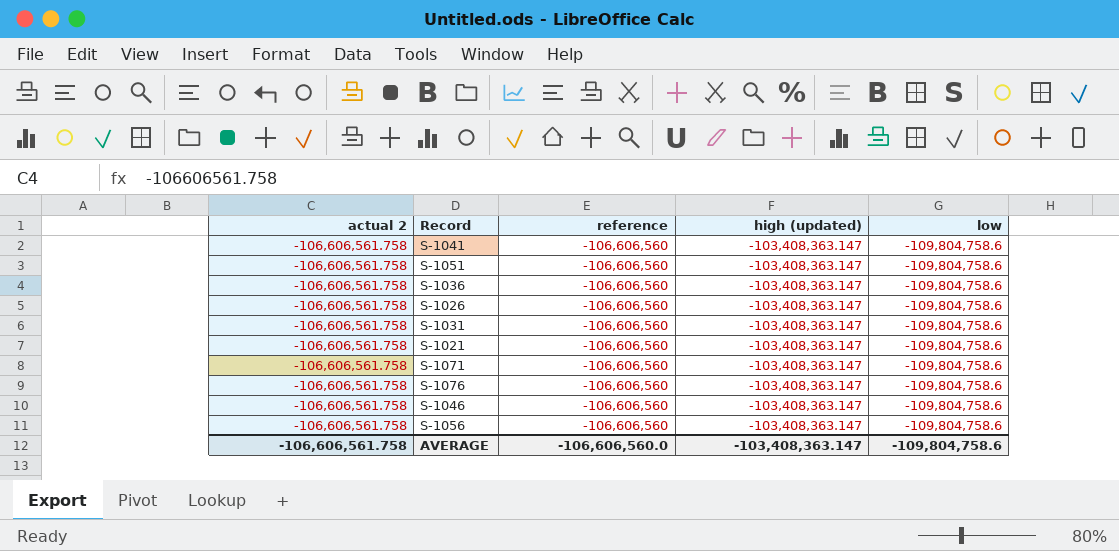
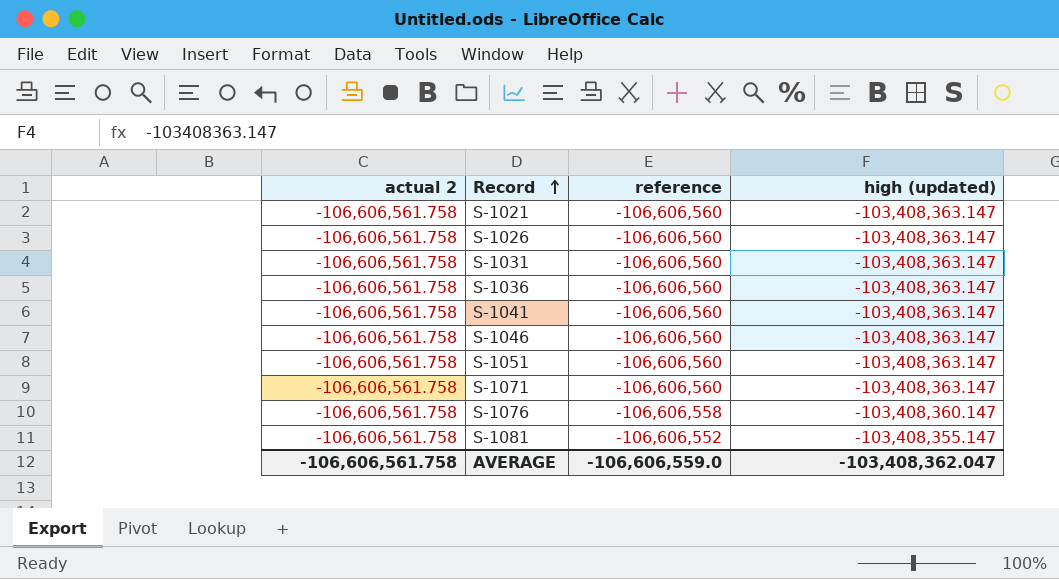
row order: none -> Record ascending
column low | position: 5 -> none
row S-1056: -106,606,561.758 | -106,606,560 | -103,408,363.147 | -109,804,758.6 -> none
S-1076 | reference: -106,606,560 -> -106,606,558
S-1076 | high (updated): -103,408,363.147 -> -103,408,360.147
row S-1081: none -> -106,606,561.758 | -106,606,552 | -103,408,355.147
AVERAGE | reference: -106,606,560.0 -> -106,606,559.0
AVERAGE | high (updated): -103,408,363.147 -> -103,408,362.047

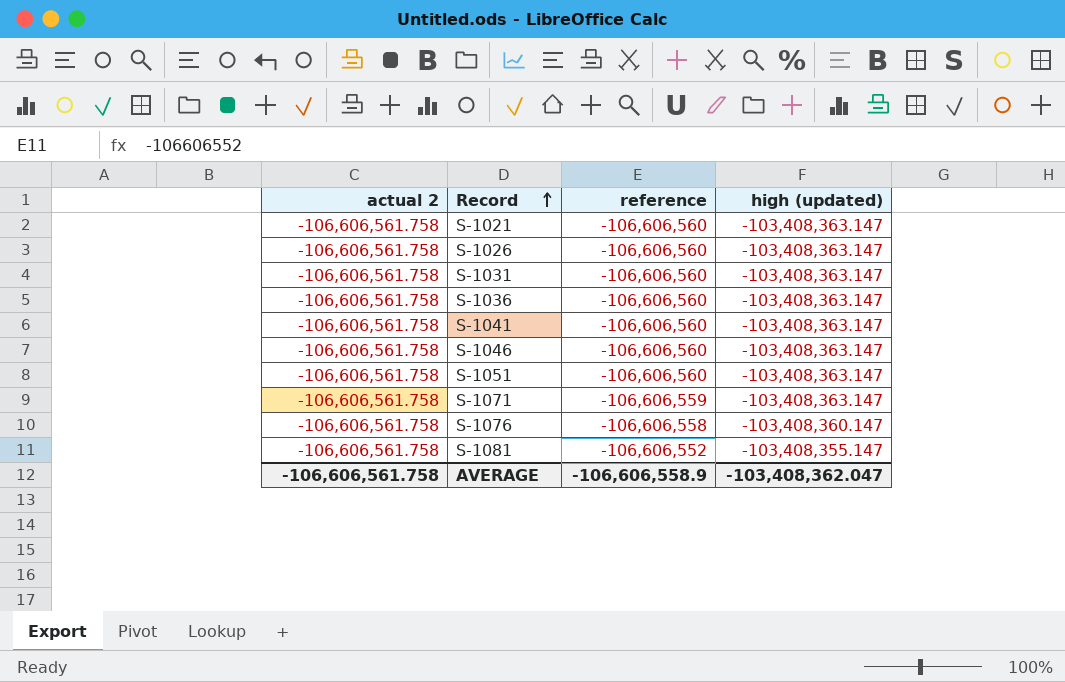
S-1071 | reference: -106,606,560 -> -106,606,559
AVERAGE | reference: -106,606,559.0 -> -106,606,558.9

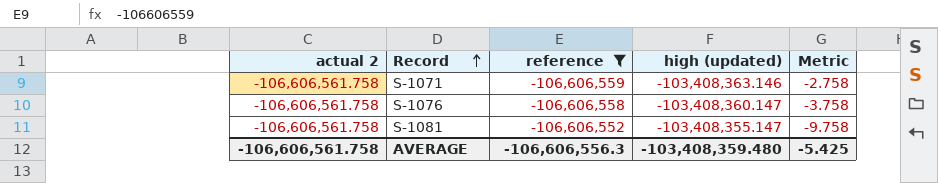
filter: none -> reference != -106,606,560
column Metric | formula: none -> [actual 2] - [reference]
S-1071 | high (updated): -103,408,363.147 -> -103,408,363.146
AVERAGE | reference: -106,606,558.9 -> -106,606,556.3
AVERAGE | high (updated): -103,408,362.047 -> -103,408,359.480

